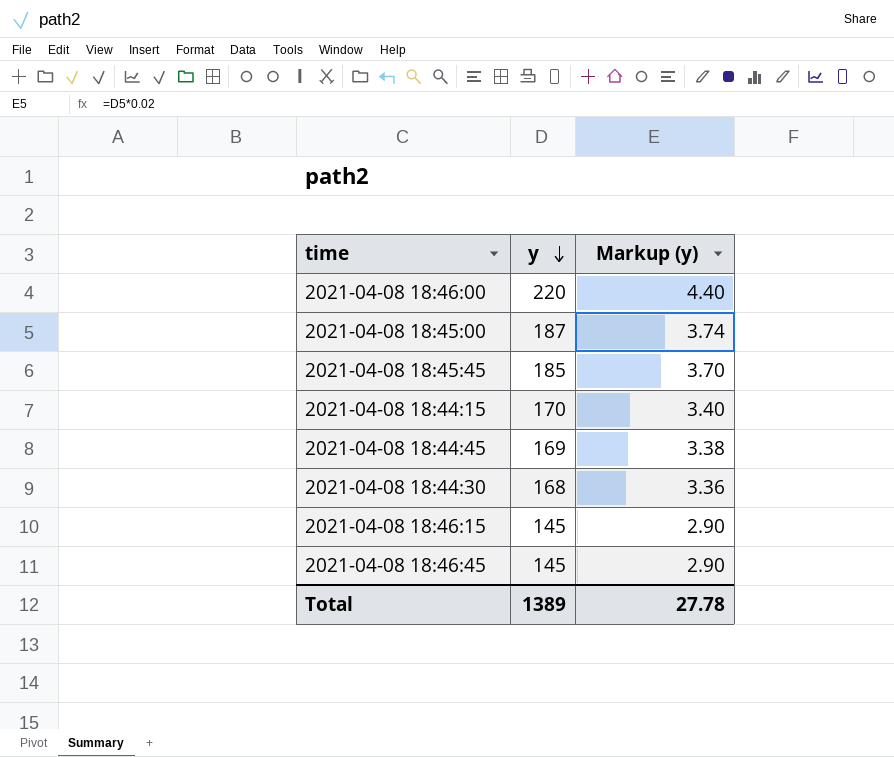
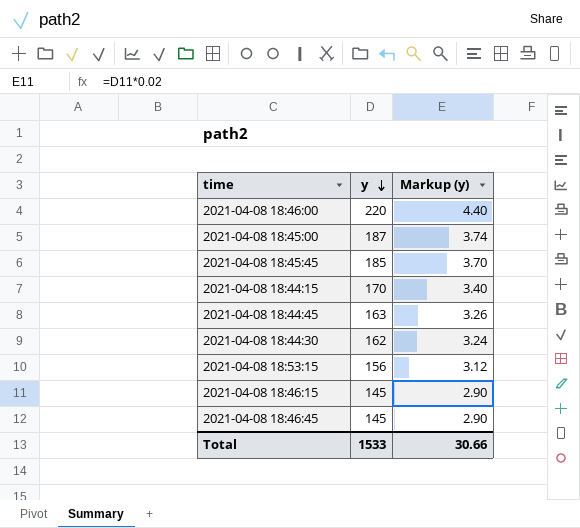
2021-04-08 18:44:45 | y: 169 -> 163
2021-04-08 18:44:45 | Markup (y): 3.38 -> 3.26
2021-04-08 18:44:30 | y: 168 -> 162
2021-04-08 18:44:30 | Markup (y): 3.36 -> 3.24
row 2021-04-08 18:53:15: none -> 156 | 3.12
Total | y: 1389 -> 1533
Total | Markup (y): 27.78 -> 30.66

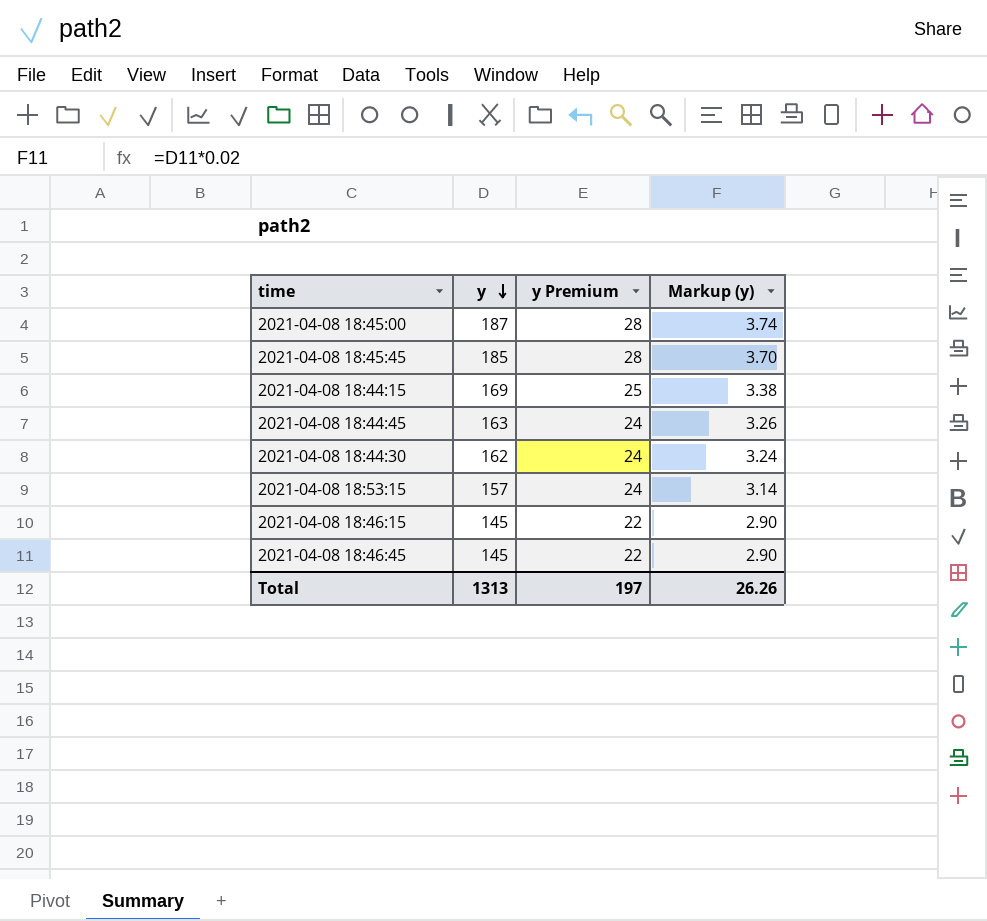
column y Premium | formula: none -> [y] * 0.15
row 2021-04-08 18:46:00: 220 | 4.40 -> none
2021-04-08 18:44:15 | y: 170 -> 169
2021-04-08 18:44:15 | Markup (y): 3.40 -> 3.38
2021-04-08 18:53:15 | y: 156 -> 157
2021-04-08 18:53:15 | Markup (y): 3.12 -> 3.14
Total | y: 1533 -> 1313
Total | Markup (y): 30.66 -> 26.26

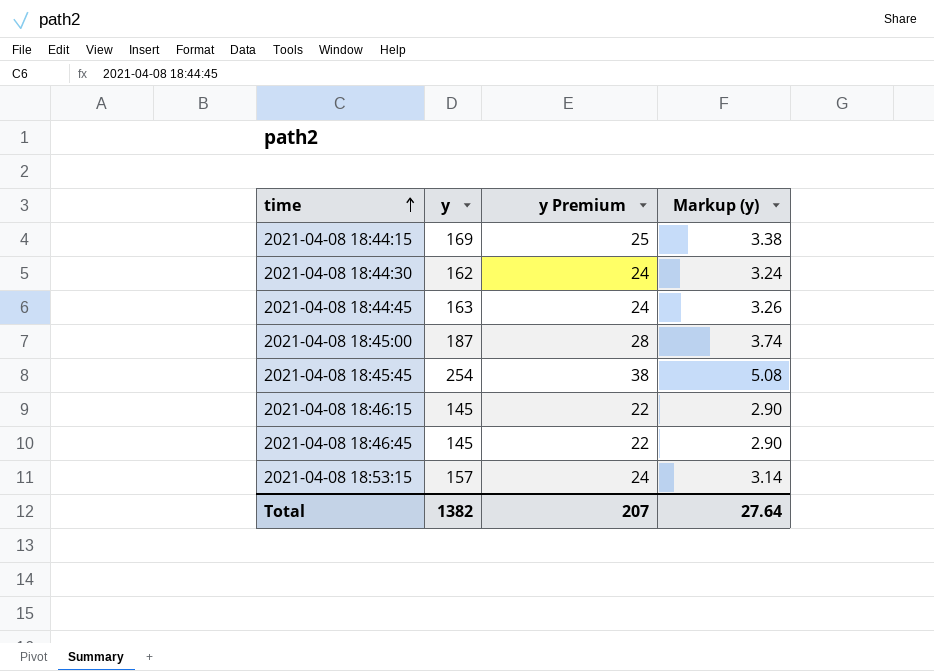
row order: y descending -> time ascending
2021-04-08 18:45:45 | y: 185 -> 254
2021-04-08 18:45:45 | y Premium: 28 -> 38
2021-04-08 18:45:45 | Markup (y): 3.70 -> 5.08
Total | y: 1313 -> 1382
Total | y Premium: 197 -> 207
Total | Markup (y): 26.26 -> 27.64

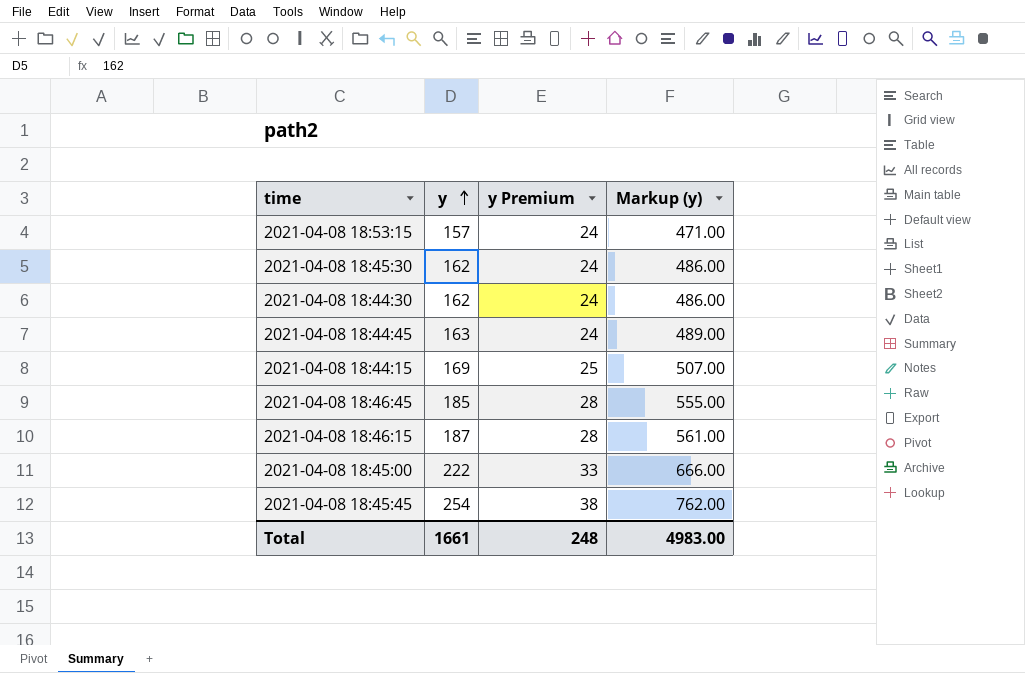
row order: time ascending -> y ascending
column Markup (y) | formula: [y] * 0.02 -> [y] * 3
row 2021-04-08 18:45:30: none -> 162 | 24 | 486.00
2021-04-08 18:46:45 | y: 145 -> 185
2021-04-08 18:46:45 | y Premium: 22 -> 28
2021-04-08 18:46:15 | y: 145 -> 187
2021-04-08 18:46:15 | y Premium: 22 -> 28
2021-04-08 18:45:00 | y: 187 -> 222
2021-04-08 18:45:00 | y Premium: 28 -> 33
Total | y: 1382 -> 1661
Total | y Premium: 207 -> 248
Total | Markup (y): 27.64 -> 4983.00

